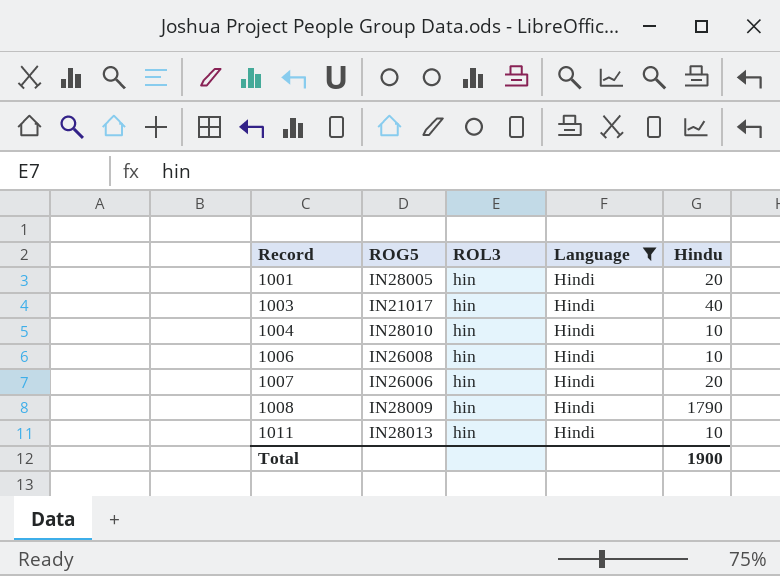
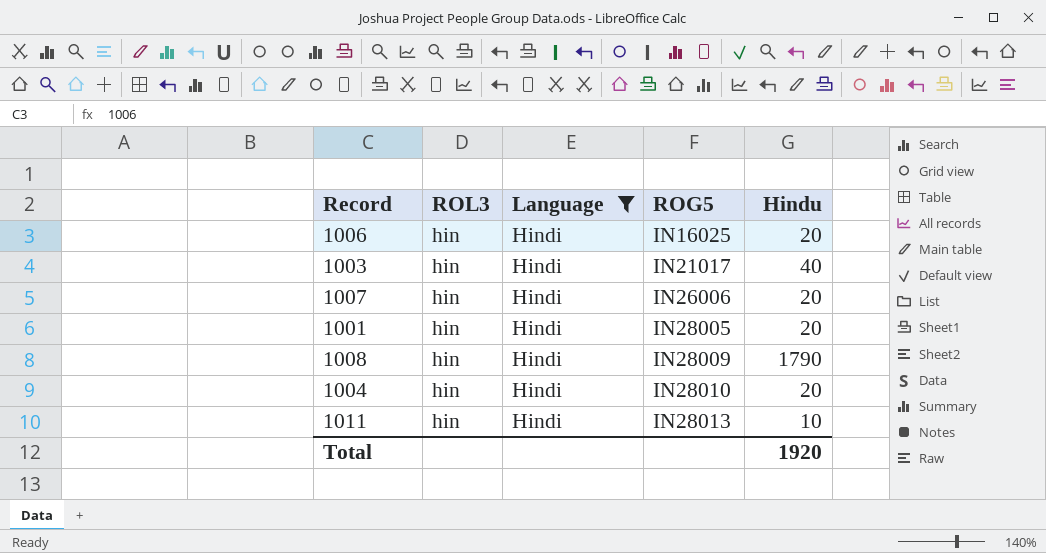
row order: Record ascending -> ROG5 ascending
column ROG5 | position: 2 -> 4
1006 | ROG5: IN26008 -> IN16025
1006 | Hindu: 10 -> 20
1004 | Hindu: 10 -> 20
Total | Hindu: 1900 -> 1920

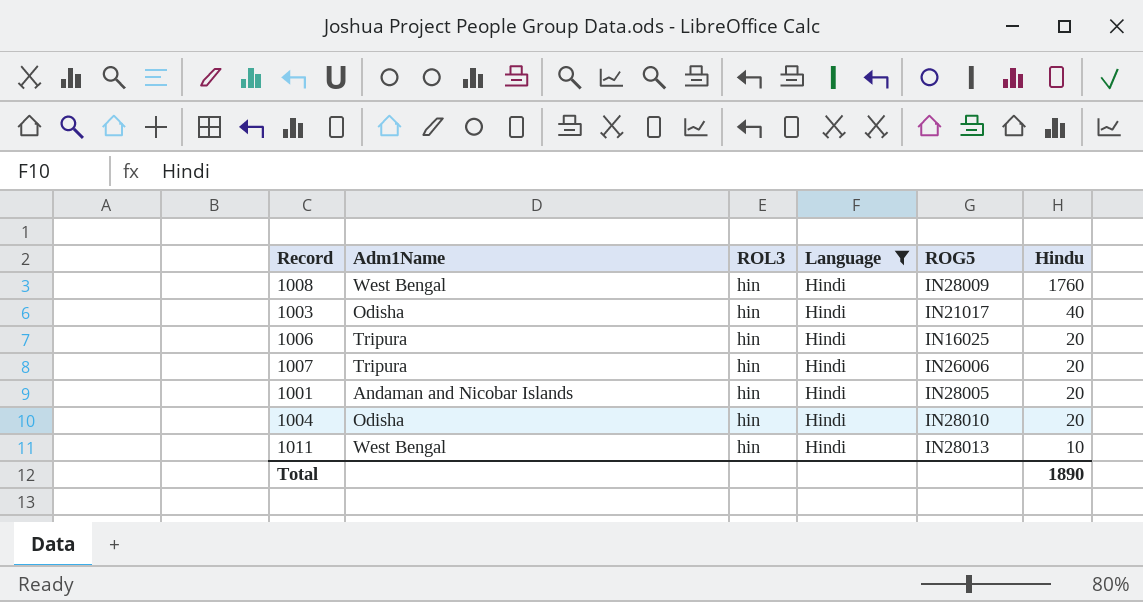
row order: ROG5 ascending -> Hindu descending
column Adm1Name | position: none -> 2
1008 | Hindu: 1790 -> 1760
Total | Hindu: 1920 -> 1890

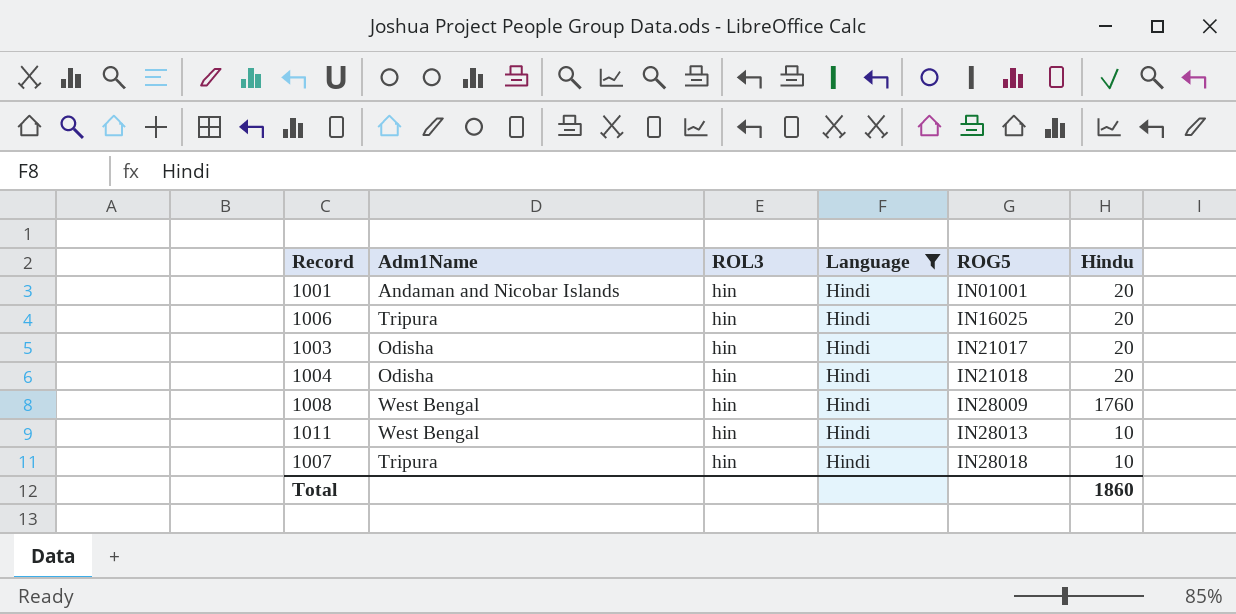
row order: Hindu descending -> ROG5 ascending
1001 | ROG5: IN28005 -> IN01001
1003 | Hindu: 40 -> 20
1004 | ROG5: IN28010 -> IN21018
1007 | ROG5: IN26006 -> IN28018
1007 | Hindu: 20 -> 10
Total | Hindu: 1890 -> 1860

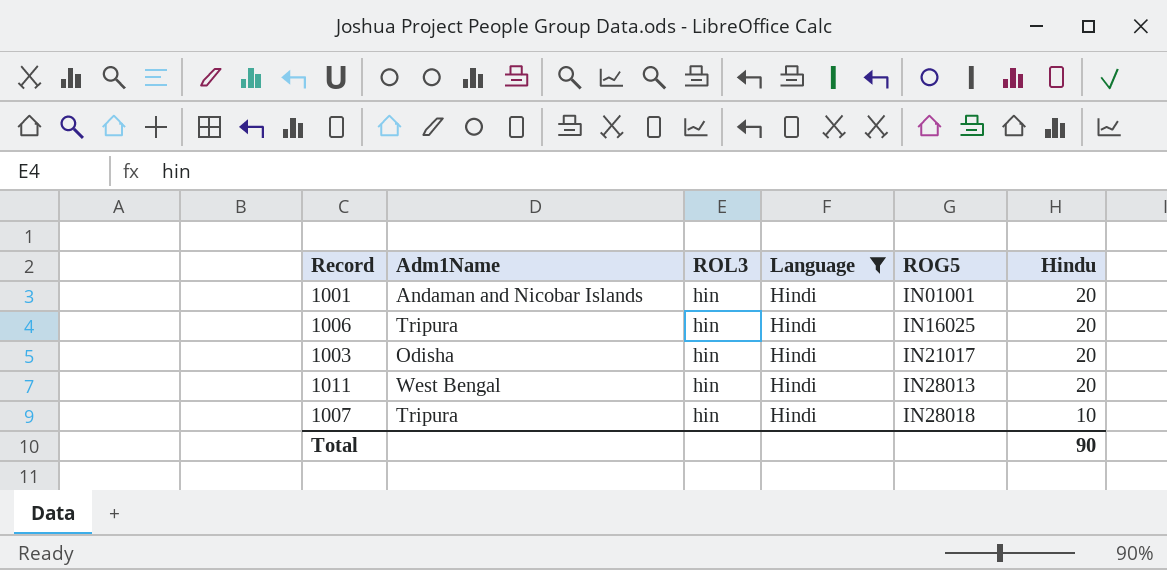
row 1004: Odisha | hin | Hindi | IN21018 | 20 -> none
row 1008: West Bengal | hin | Hindi | IN28009 | 1760 -> none
1011 | Hindu: 10 -> 20
Total | Hindu: 1860 -> 90

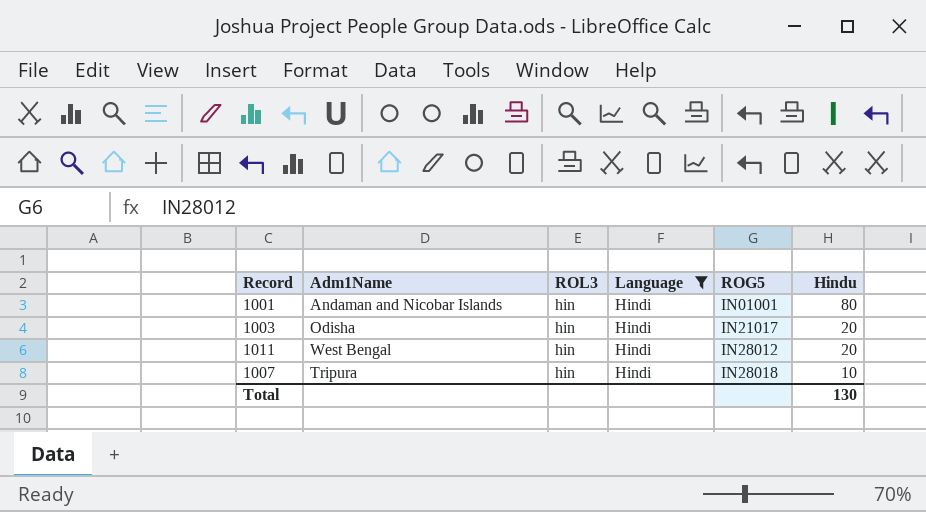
row 1006: Tripura | hin | Hindi | IN16025 | 20 -> none
1001 | Hindu: 20 -> 80
1011 | ROG5: IN28013 -> IN28012
Total | Hindu: 90 -> 130

